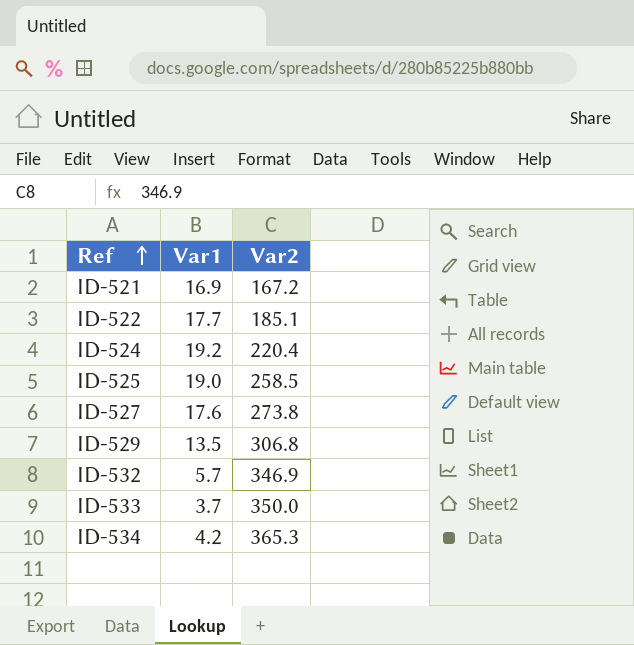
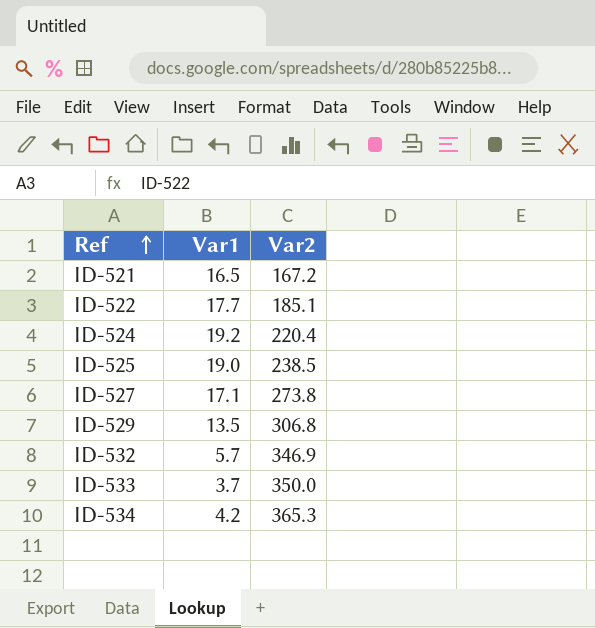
ID-521 | Var1: 16.9 -> 16.5
ID-525 | Var2: 258.5 -> 238.5
ID-527 | Var1: 17.6 -> 17.1

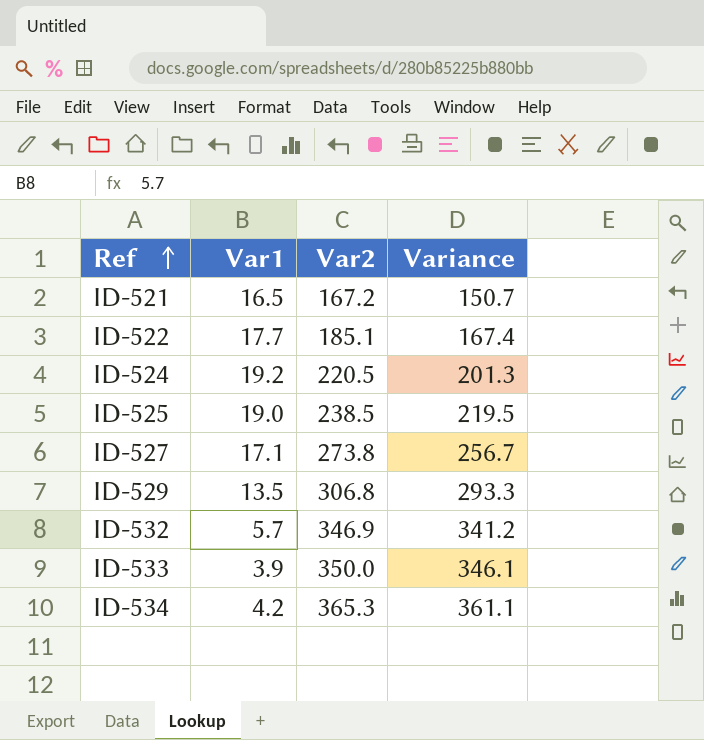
column Variance | formula: none -> [Var2] - [Var1]
ID-524 | Var2: 220.4 -> 220.5
ID-533 | Var1: 3.7 -> 3.9

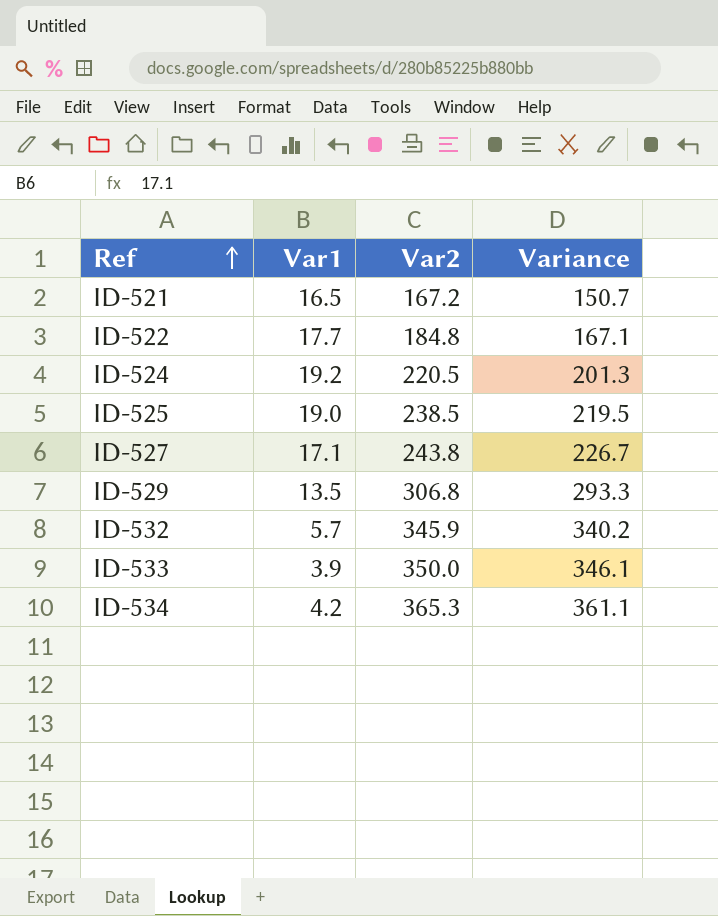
ID-522 | Var2: 185.1 -> 184.8
ID-522 | Variance: 167.4 -> 167.1
ID-527 | Var2: 273.8 -> 243.8
ID-527 | Variance: 256.7 -> 226.7
ID-532 | Var2: 346.9 -> 345.9
ID-532 | Variance: 341.2 -> 340.2

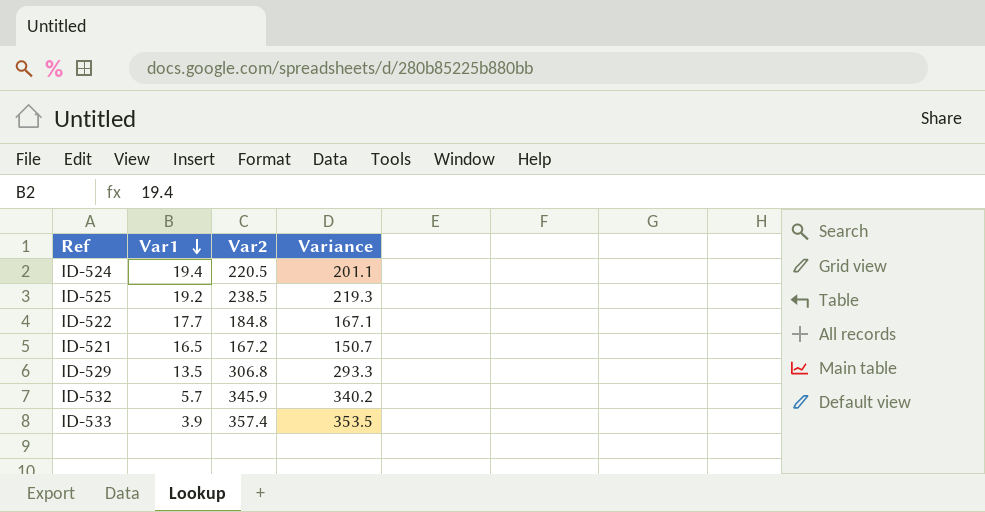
row order: Ref ascending -> Var1 descending
row ID-527: 17.1 | 243.8 | 226.7 -> none
row ID-534: 4.2 | 365.3 | 361.1 -> none
ID-524 | Var1: 19.2 -> 19.4
ID-524 | Variance: 201.3 -> 201.1
ID-525 | Var1: 19.0 -> 19.2
ID-525 | Variance: 219.5 -> 219.3
ID-533 | Var2: 350.0 -> 357.4
ID-533 | Variance: 346.1 -> 353.5

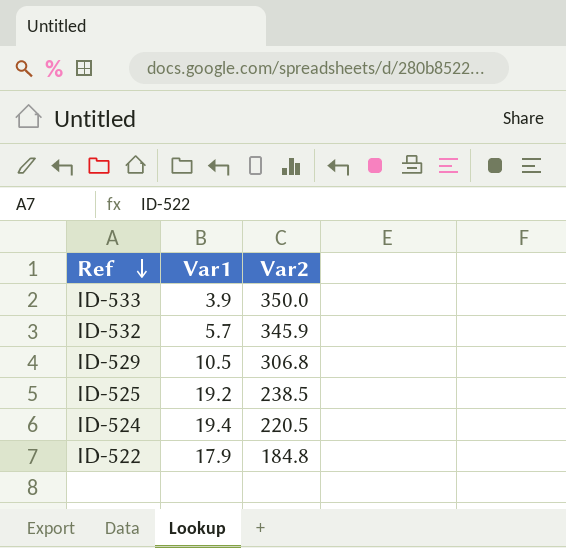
row order: Var1 descending -> Ref descending
column Variance | formula: [Var2] - [Var1] -> none
row ID-521: 16.5 | 167.2 | 150.7 -> none
ID-533 | Var2: 357.4 -> 350.0
ID-529 | Var1: 13.5 -> 10.5
ID-522 | Var1: 17.7 -> 17.9

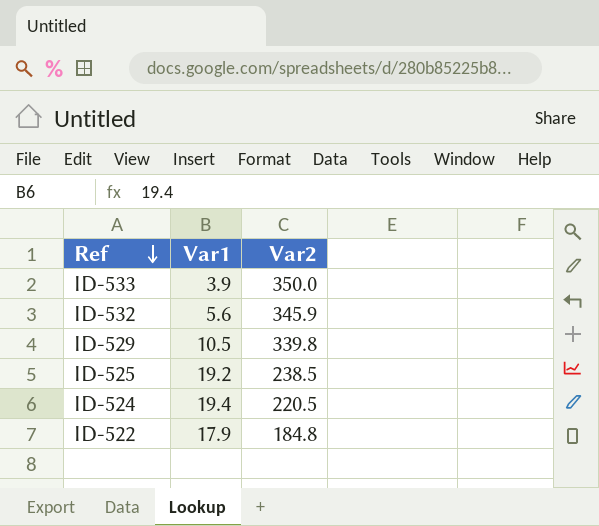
ID-532 | Var1: 5.7 -> 5.6
ID-529 | Var2: 306.8 -> 339.8

